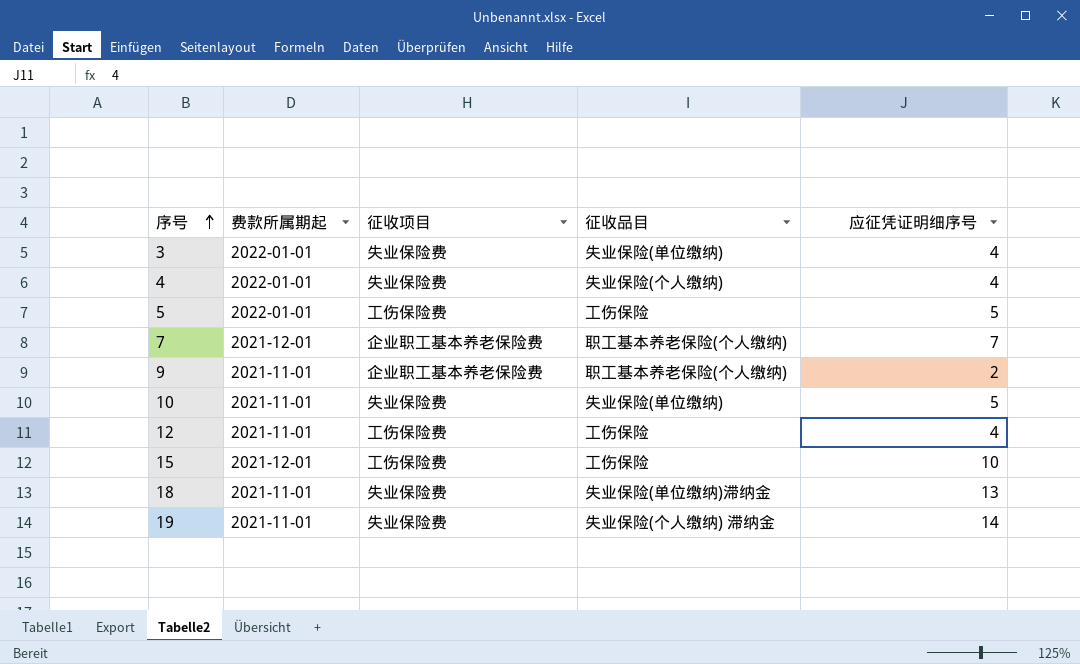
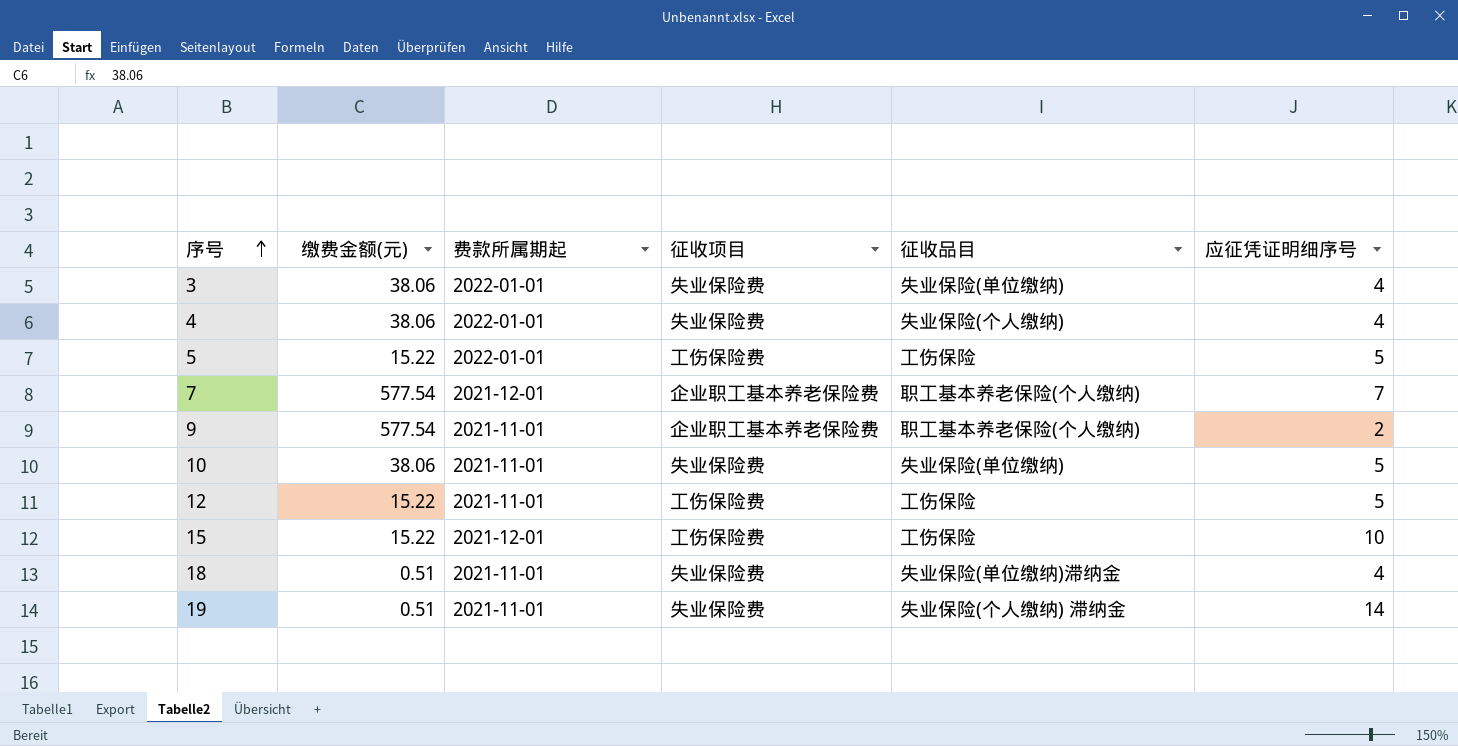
column 缴费金额(元) | position: none -> 2
12 | 应征凭证明细序号: 4 -> 5
18 | 应征凭证明细序号: 13 -> 4

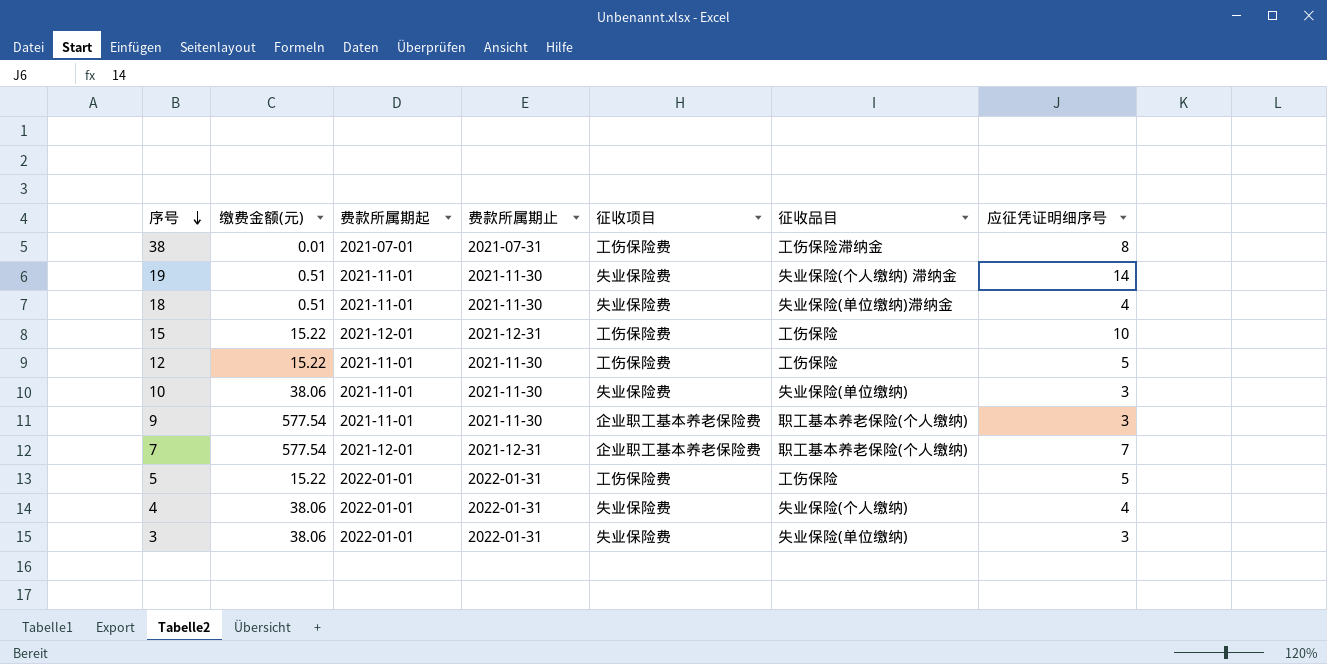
row order: 序号 ascending -> 序号 descending
column 费款所属期止 | position: none -> 4
row 38: none -> 0.01 | 2021-07-01 | 2021-07-31 | 工伤保险费 | 工伤保险滞纳金 | 8
10 | 应征凭证明细序号: 5 -> 3
9 | 应征凭证明细序号: 2 -> 3
3 | 应征凭证明细序号: 4 -> 3

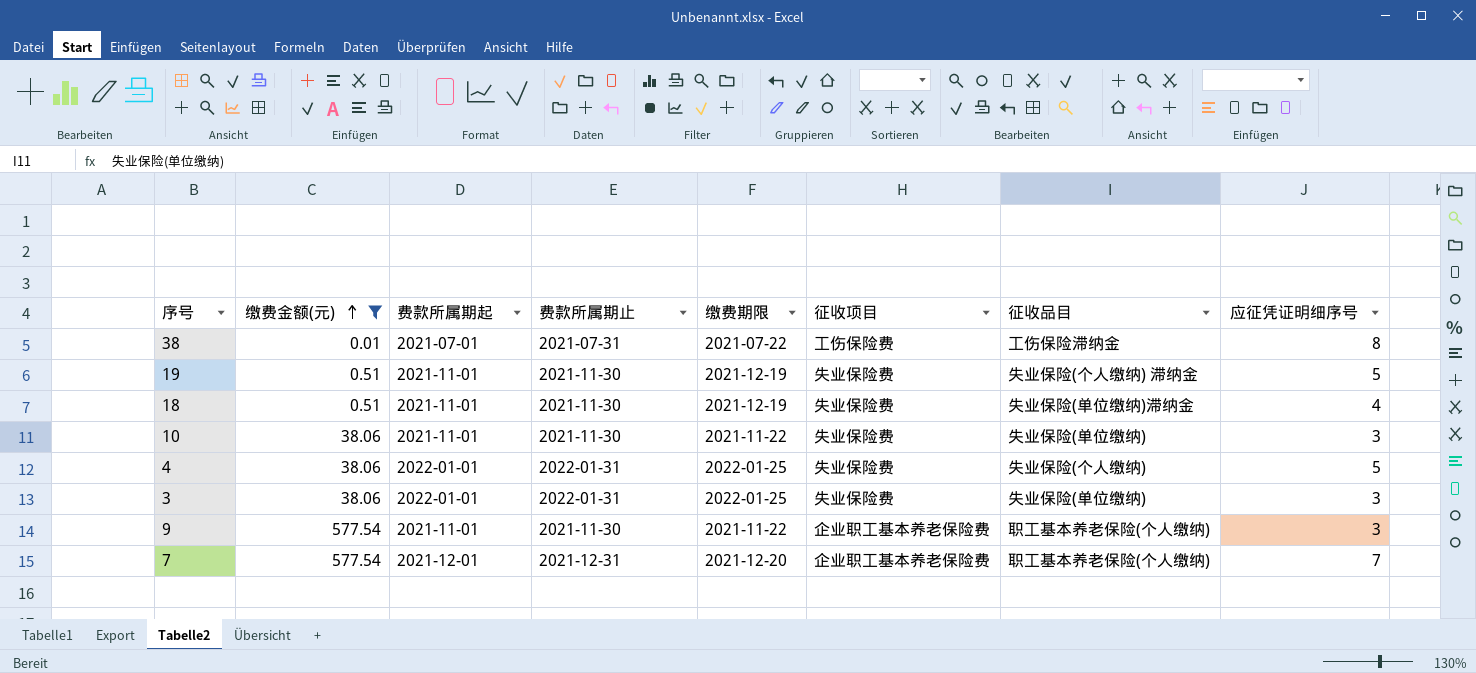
filter: none -> 缴费金额(元) != 15.22
row order: 序号 descending -> 缴费金额(元) ascending
column 缴费期限 | position: none -> 5
19 | 应征凭证明细序号: 14 -> 5
4 | 应征凭证明细序号: 4 -> 5

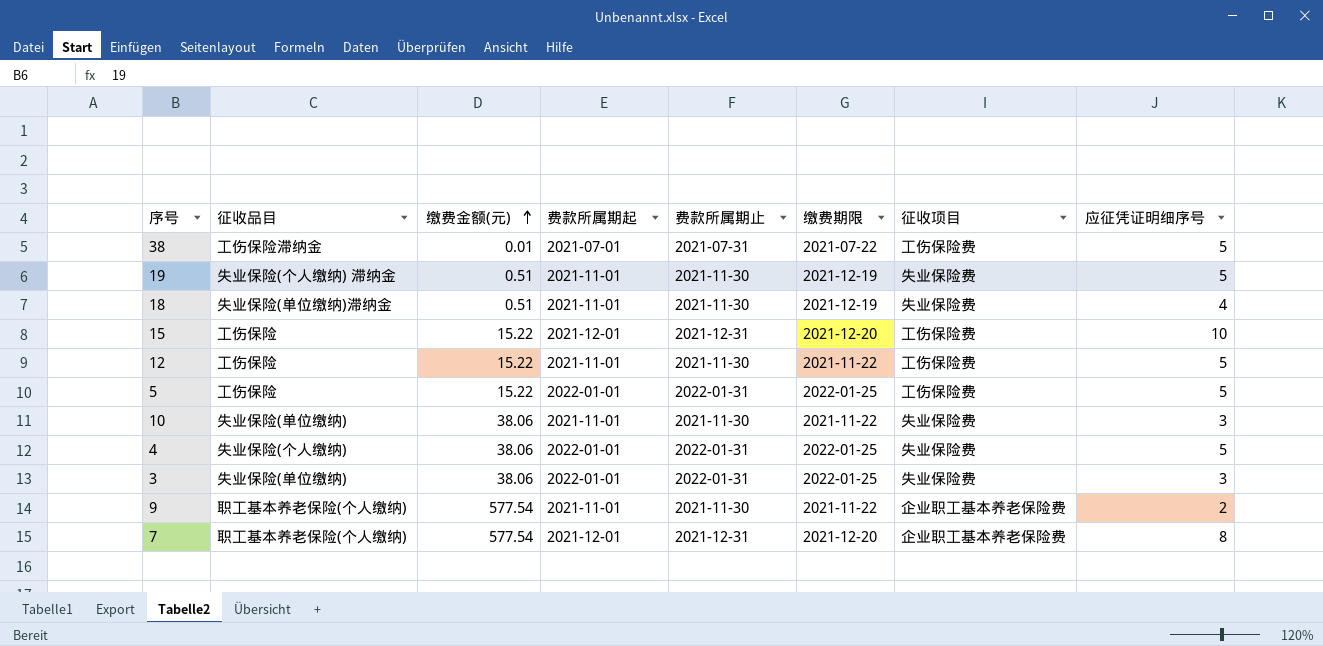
filter: 缴费金额(元) != 15.22 -> none
column 征收品目 | position: 7 -> 2
38 | 应征凭证明细序号: 8 -> 5
9 | 应征凭证明细序号: 3 -> 2
7 | 应征凭证明细序号: 7 -> 8

